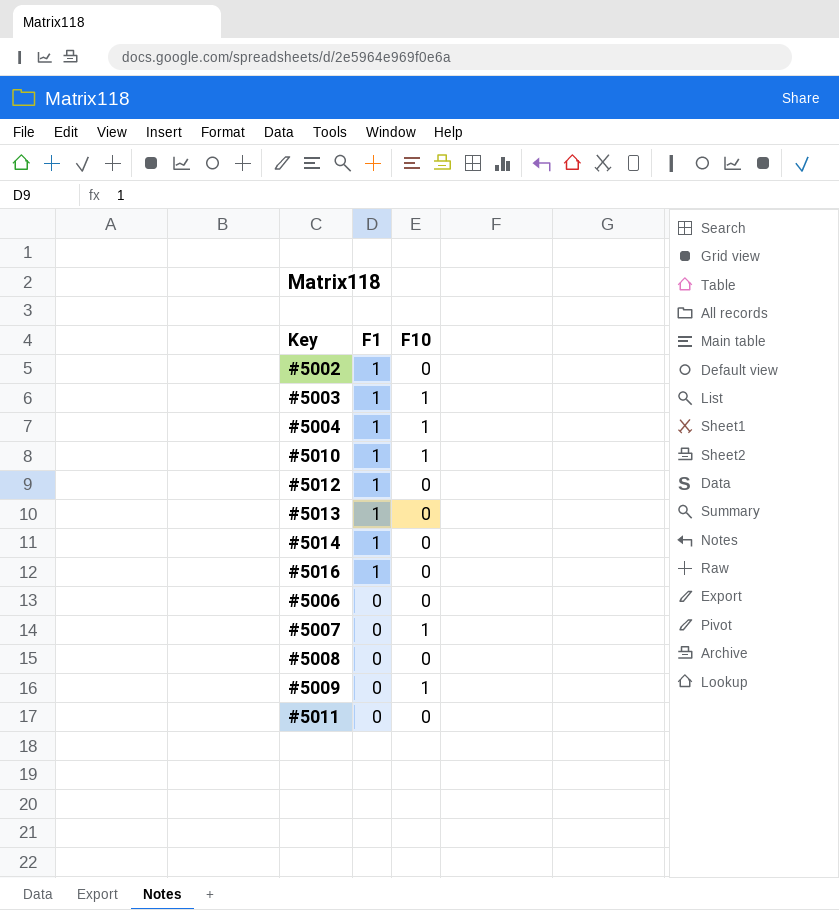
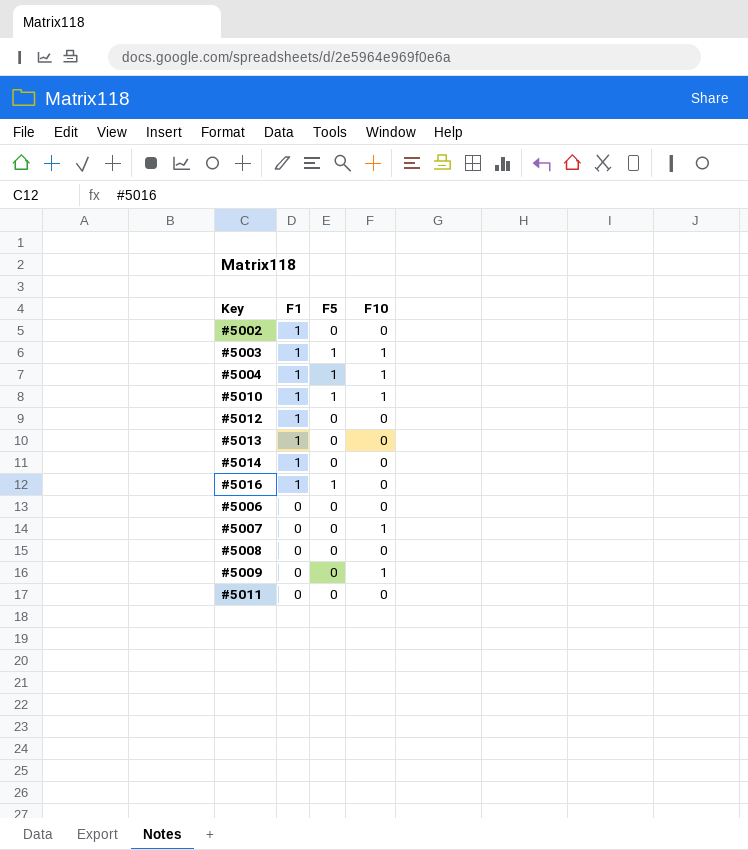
column F5 | position: none -> 3

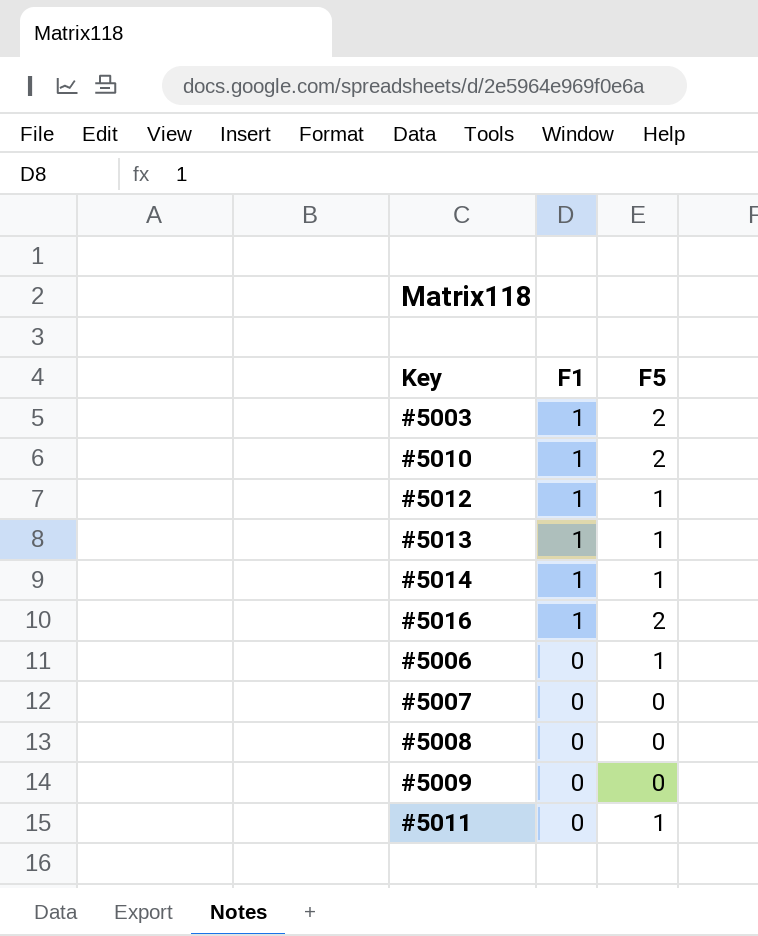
column F10 | position: 4 -> none
row #5002: 1 | 0 | 0 -> none
row #5004: 1 | 1 | 1 -> none
#5003 | F5: 1 -> 2
#5010 | F5: 1 -> 2
#5012 | F5: 0 -> 1
#5013 | F5: 0 -> 1
#5014 | F5: 0 -> 1
#5016 | F5: 1 -> 2
#5006 | F5: 0 -> 1
#5011 | F5: 0 -> 1

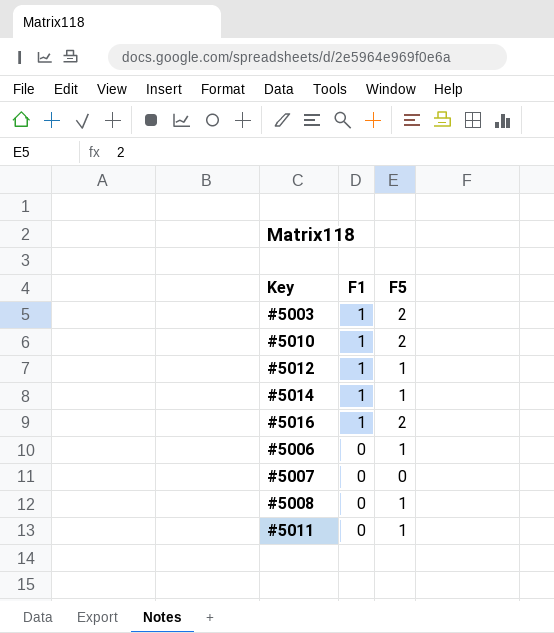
row #5013: 1 | 1 -> none
row #5009: 0 | 0 -> none
#5008 | F5: 0 -> 1

